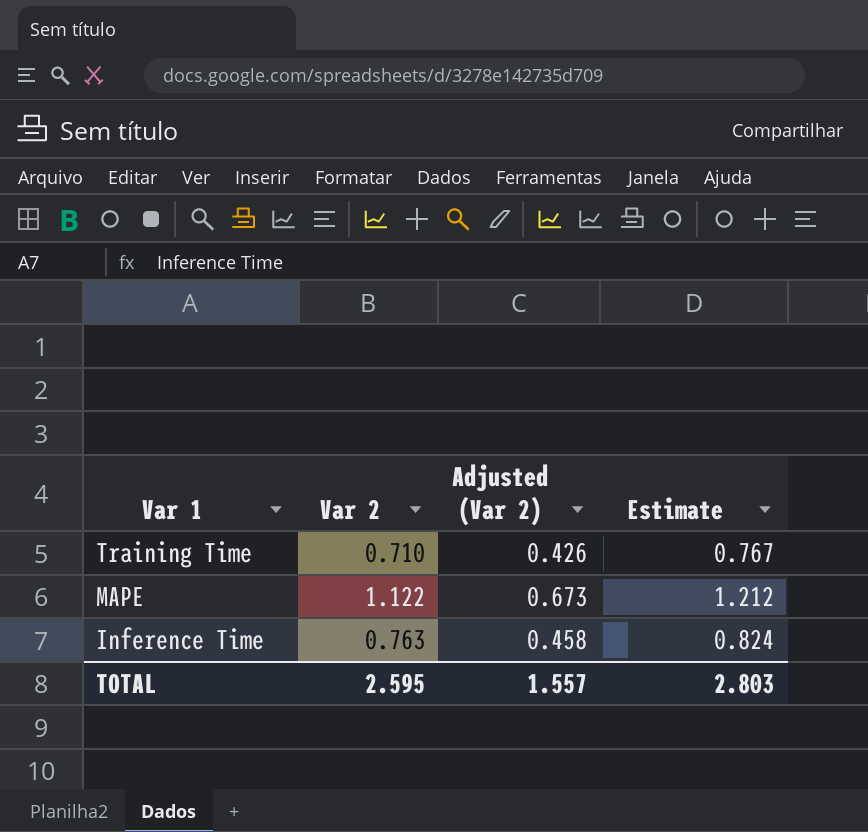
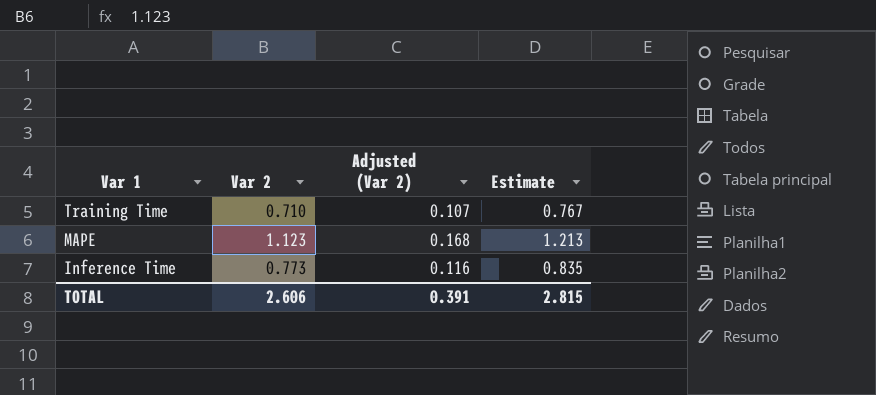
column Adjusted (Var 2) | formula: [Var 2] * 0.6 -> [Var 2] * 0.15
MAPE | Var 2: 1.122 -> 1.123
MAPE | Estimate: 1.212 -> 1.213
Inference Time | Var 2: 0.763 -> 0.773
Inference Time | Estimate: 0.824 -> 0.835
TOTAL | Var 2: 2.595 -> 2.606
TOTAL | Adjusted (Var 2): 1.557 -> 0.391
TOTAL | Estimate: 2.803 -> 2.815

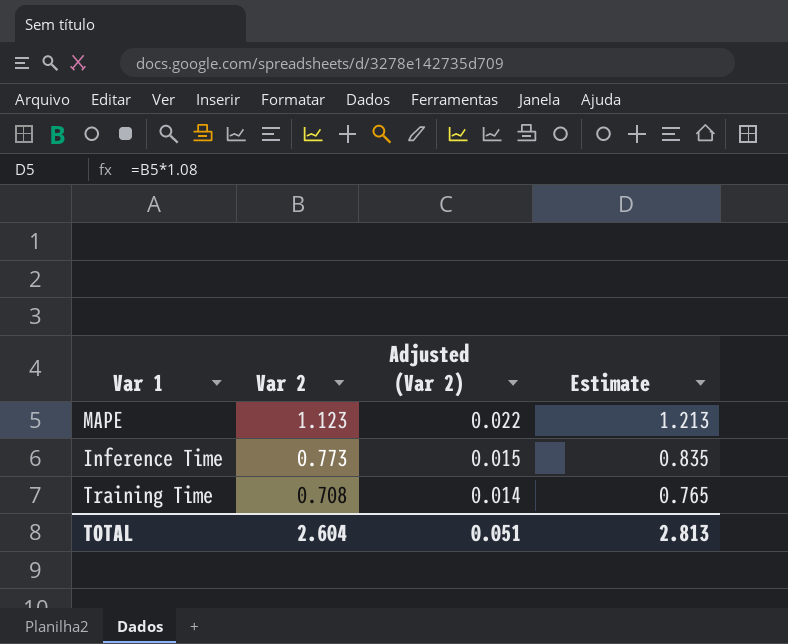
row order: Var 1 descending -> Var 2 descending
column Adjusted (Var 2) | formula: [Var 2] * 0.15 -> [Var 2] * 0.02
Training Time | Var 2: 0.710 -> 0.708
Training Time | Estimate: 0.767 -> 0.765
TOTAL | Var 2: 2.606 -> 2.604
TOTAL | Adjusted (Var 2): 0.391 -> 0.051
TOTAL | Estimate: 2.815 -> 2.813

